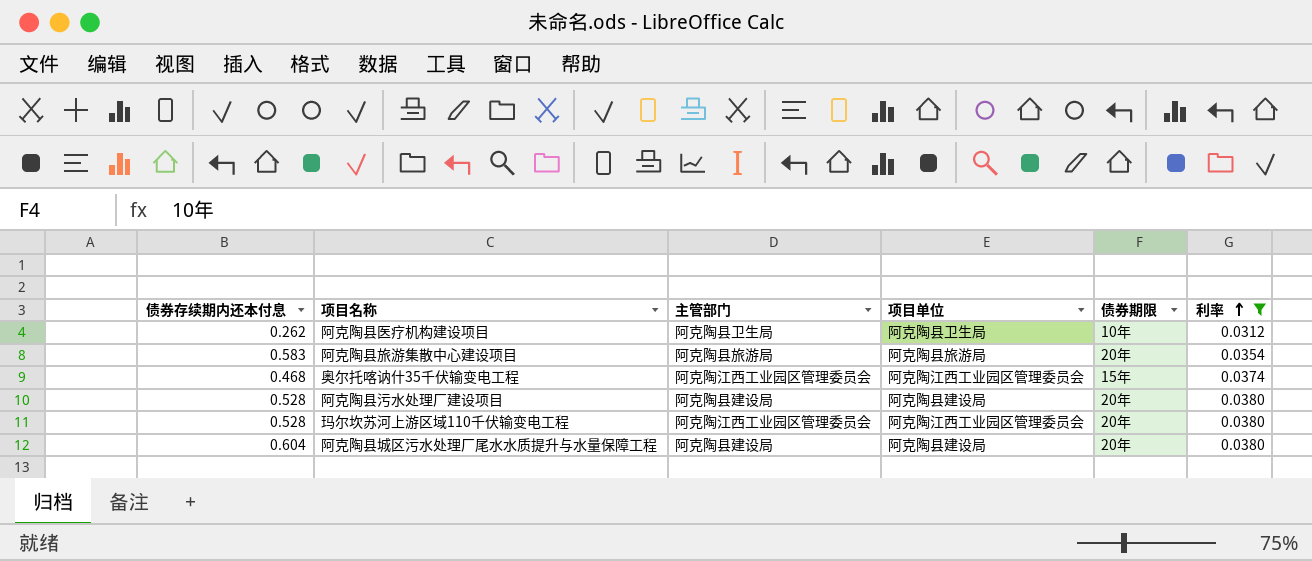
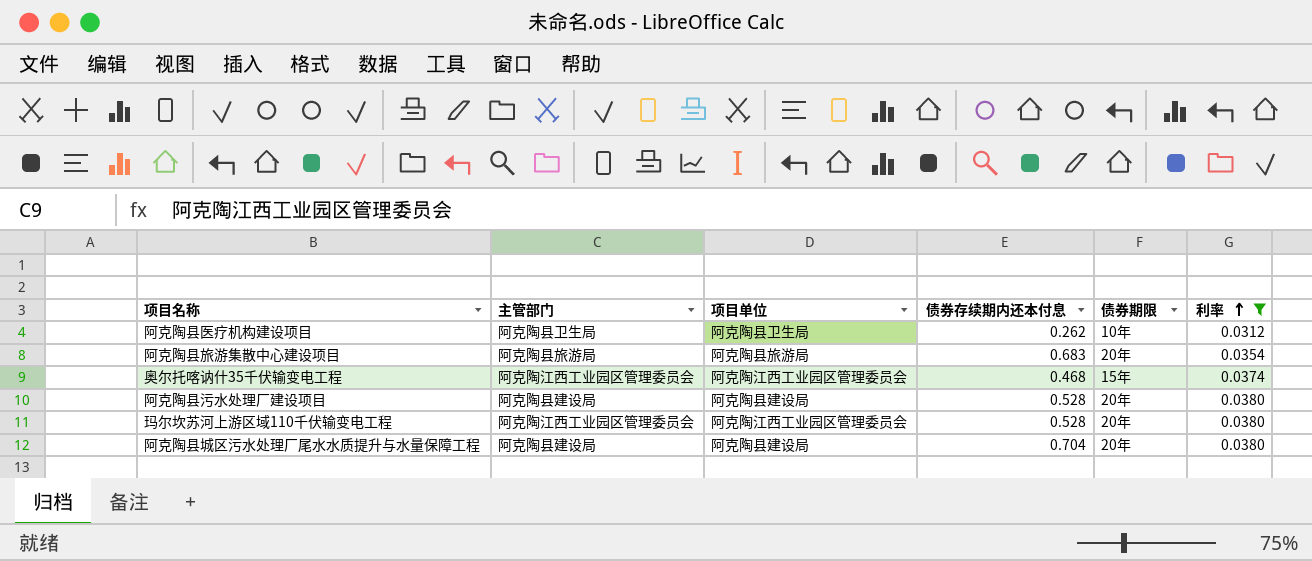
column 债券存续期内还本付息 | position: 1 -> 4
阿克陶县旅游集散中心建设项目 | 债券存续期内还本付息: 0.583 -> 0.683
阿克陶县城区污水处理厂尾水水质提升与水量保障工程 | 债券存续期内还本付息: 0.604 -> 0.704

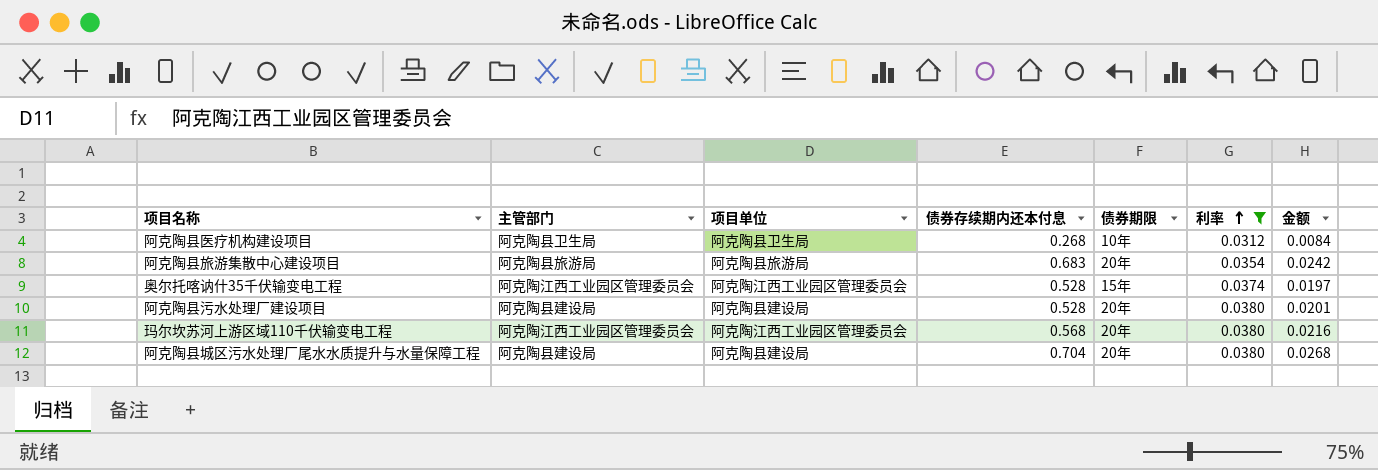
column 金额 | formula: none -> [债券存续期内还本付息] * [利率]
阿克陶县医疗机构建设项目 | 债券存续期内还本付息: 0.262 -> 0.268
奥尔托喀讷什35千伏输变电工程 | 债券存续期内还本付息: 0.468 -> 0.528
玛尔坎苏河上游区域110千伏输变电工程 | 债券存续期内还本付息: 0.528 -> 0.568

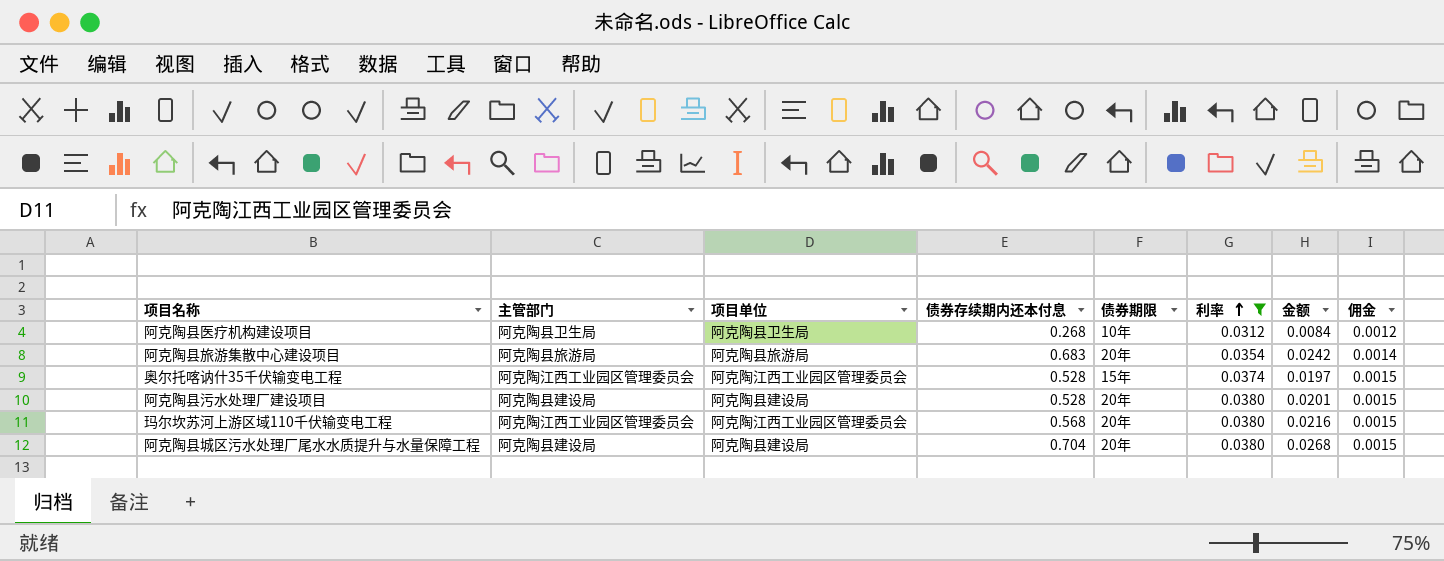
column 佣金 | formula: none -> [利率] * 0.04

